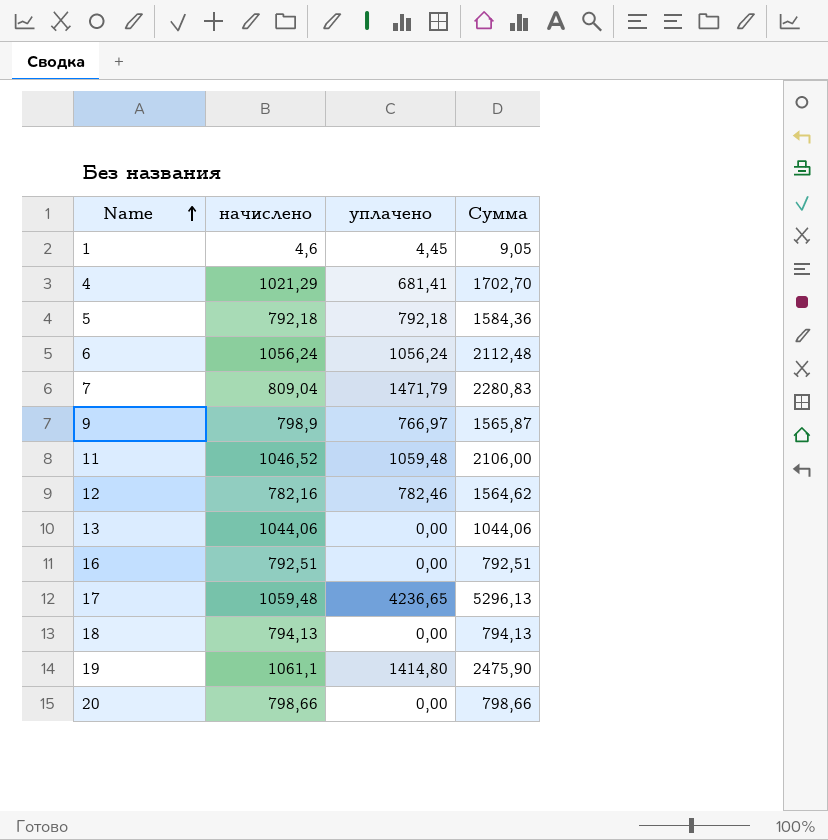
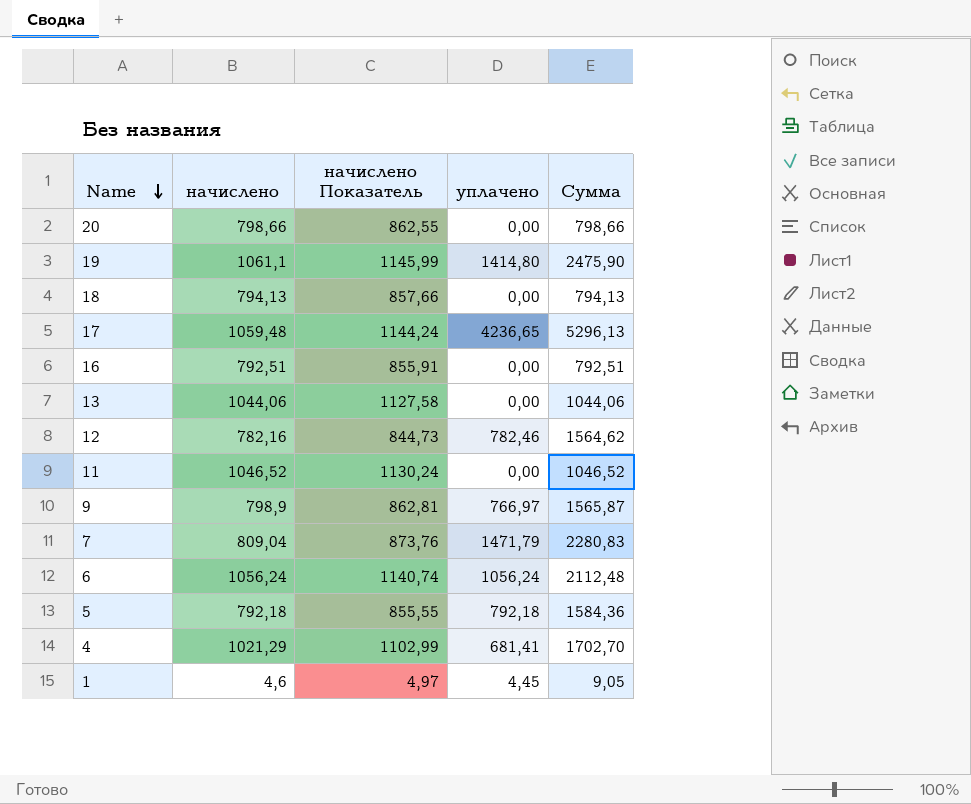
row order: Name ascending -> Name descending
column начислено Показатель | formula: none -> [начислено] * 1,08
11 | уплачено: 1059,48 -> 0,00
11 | Сумма: 2106,00 -> 1046,52

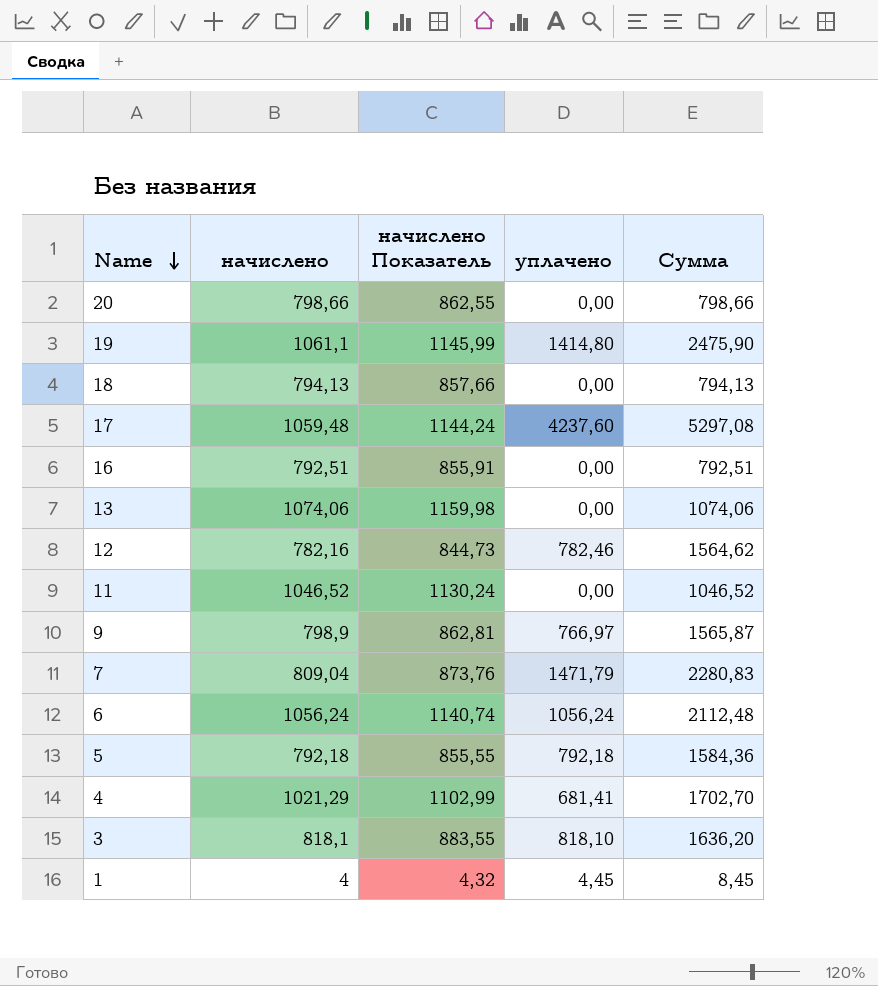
17 | уплачено: 4236,65 -> 4237,60
17 | Сумма: 5296,13 -> 5297,08
13 | начислено: 1044,06 -> 1074,06
13 | начислено Показатель: 1127,58 -> 1159,98
13 | Сумма: 1044,06 -> 1074,06
row 3: none -> 818,1 | 883,55 | 818,10 | 1636,20
1 | начислено: 4,6 -> 4
1 | начислено Показатель: 4,97 -> 4,32
1 | Сумма: 9,05 -> 8,45

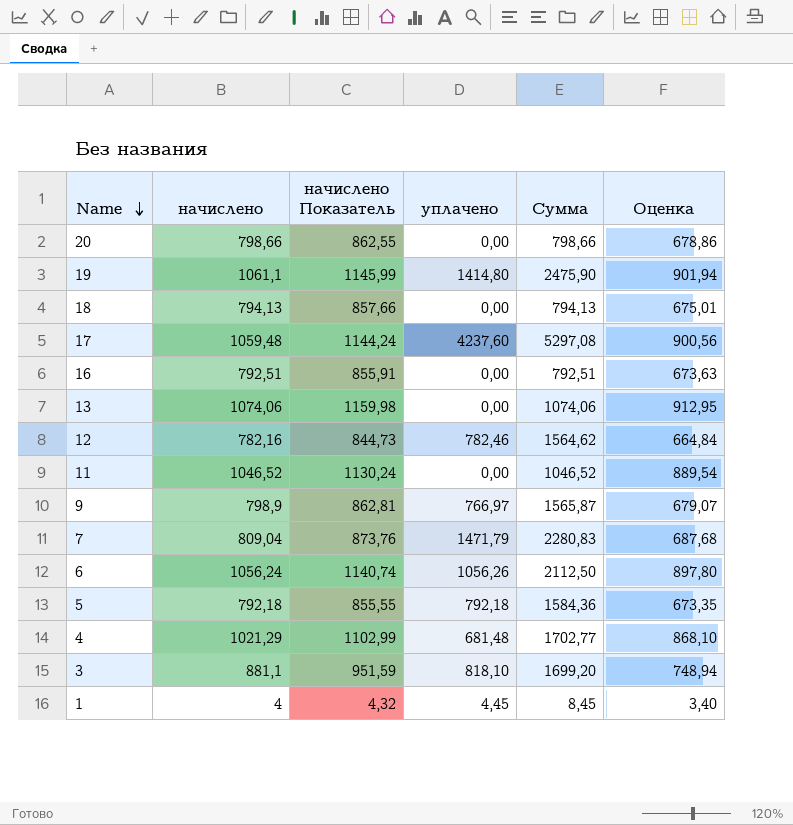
column Оценка | formula: none -> [начислено] * 0,85
6 | уплачено: 1056,24 -> 1056,26
6 | Сумма: 2112,48 -> 2112,50
4 | уплачено: 681,41 -> 681,48
4 | Сумма: 1702,70 -> 1702,77
3 | начислено: 818,1 -> 881,1
3 | начислено Показатель: 883,55 -> 951,59
3 | Сумма: 1636,20 -> 1699,20

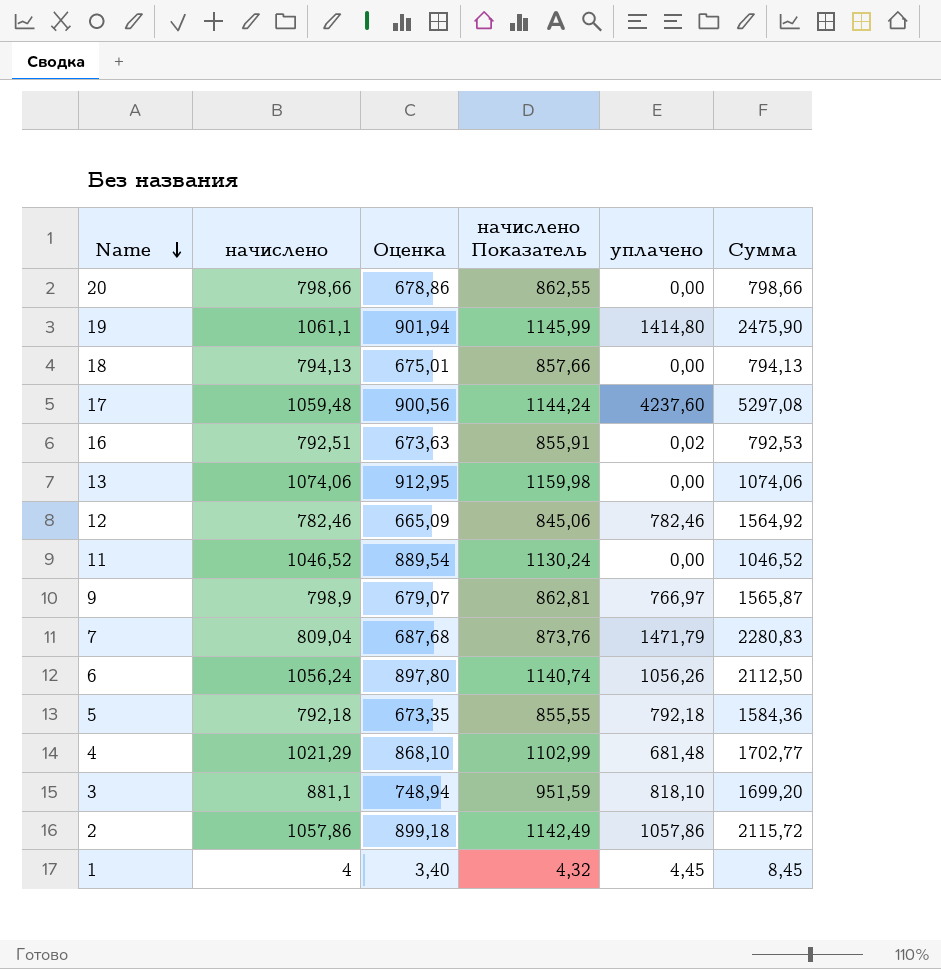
column Оценка | position: 6 -> 3
16 | уплачено: 0,00 -> 0,02
16 | Сумма: 792,51 -> 792,53
12 | начислено: 782,16 -> 782,46
12 | Оценка: 664,84 -> 665,09
12 | начислено Показатель: 844,73 -> 845,06
12 | Сумма: 1564,62 -> 1564,92
row 2: none -> 1057,86 | 899,18 | 1142,49 | 1057,86 | 2115,72

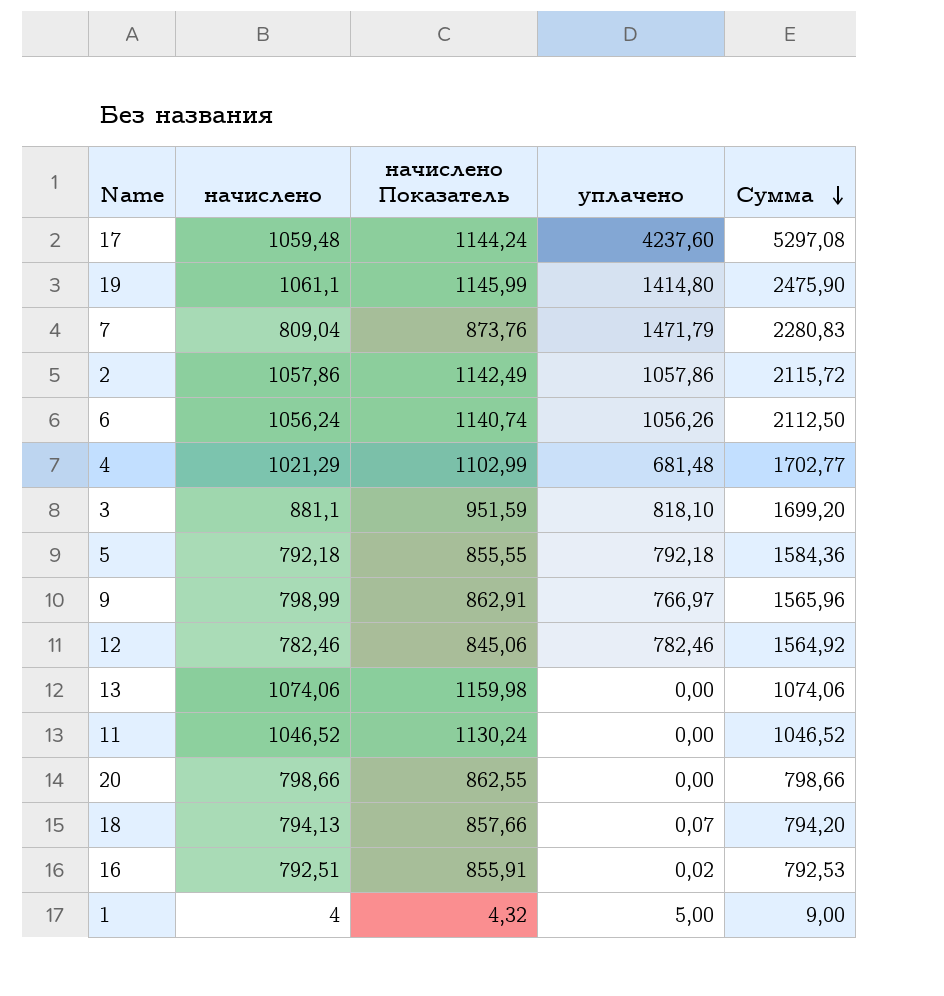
row order: Name descending -> Сумма descending
column Оценка | formula: [начислено] * 0,85 -> none
9 | начислено: 798,9 -> 798,99
9 | начислено Показатель: 862,81 -> 862,91
9 | Сумма: 1565,87 -> 1565,96
18 | уплачено: 0,00 -> 0,07
18 | Сумма: 794,13 -> 794,20
1 | уплачено: 4,45 -> 5,00
1 | Сумма: 8,45 -> 9,00

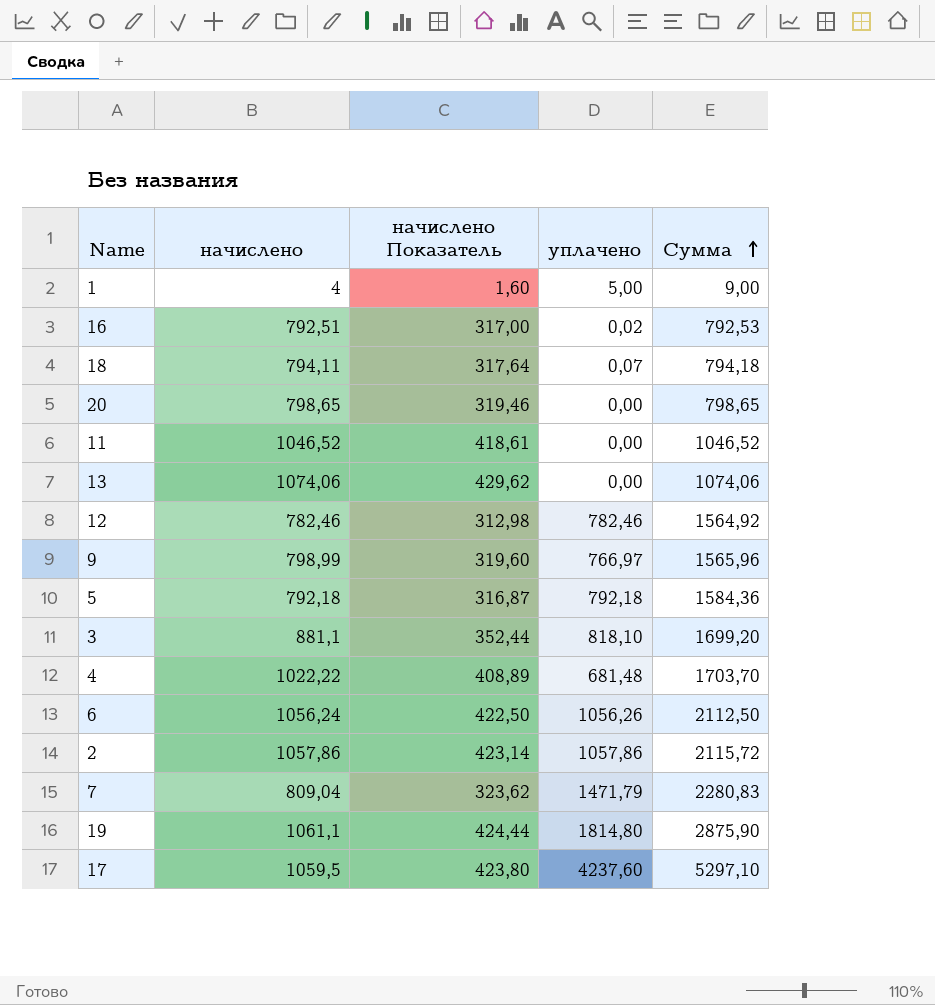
row order: Сумма descending -> Сумма ascending
column начислено Показатель | formula: [начислено] * 1,08 -> [начислено] * 0,4
18 | начислено: 794,13 -> 794,11
18 | Сумма: 794,20 -> 794,18
20 | начислено: 798,66 -> 798,65
20 | Сумма: 798,66 -> 798,65
4 | начислено: 1021,29 -> 1022,22
4 | Сумма: 1702,77 -> 1703,70
19 | уплачено: 1414,80 -> 1814,80
19 | Сумма: 2475,90 -> 2875,90
17 | начислено: 1059,48 -> 1059,5
17 | Сумма: 5297,08 -> 5297,10

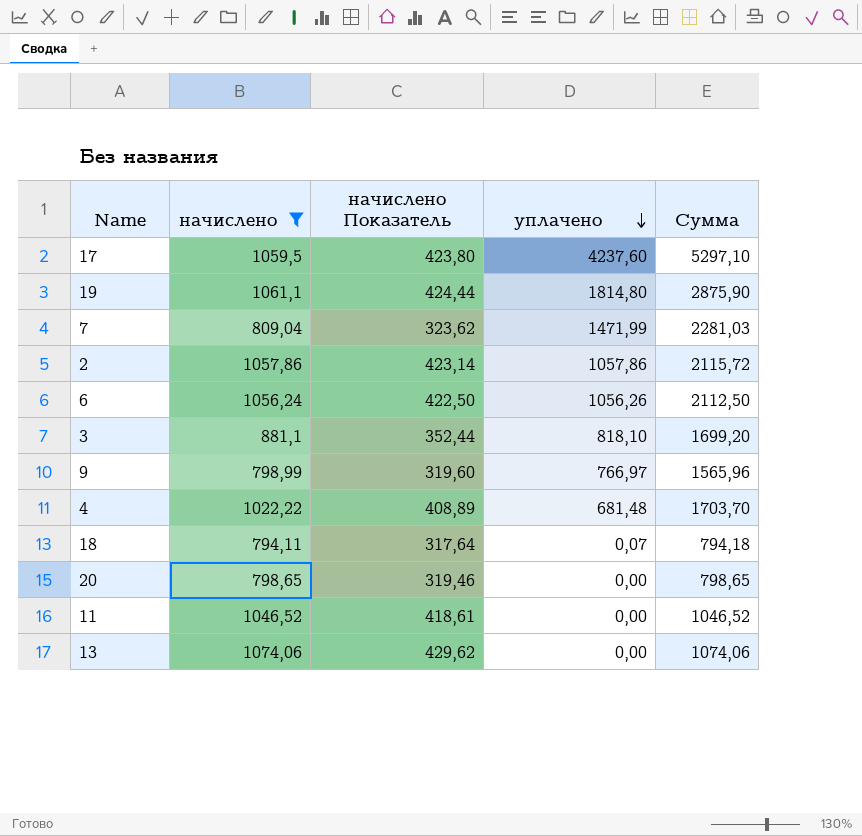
filter: none -> начислено >= 794,11
row order: Сумма ascending -> уплачено descending
7 | уплачено: 1471,79 -> 1471,99
7 | Сумма: 2280,83 -> 2281,03

